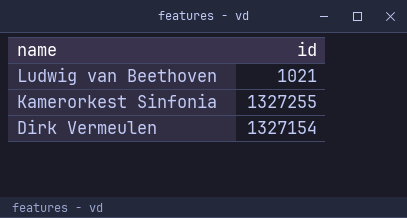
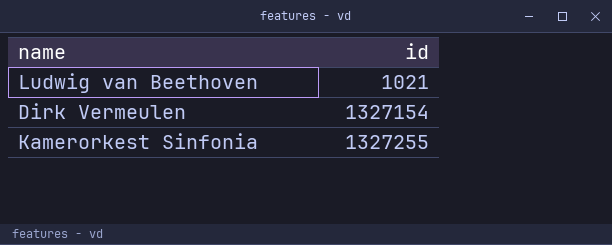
row order: name descending -> id ascending

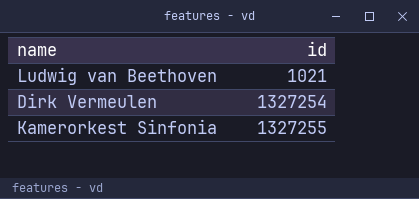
Dirk Vermeulen | id: 1327154 -> 1327254

